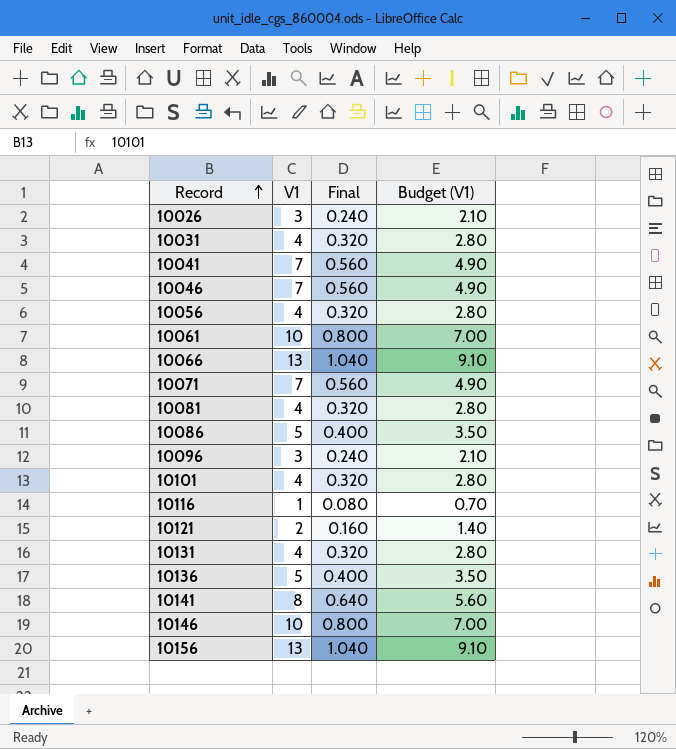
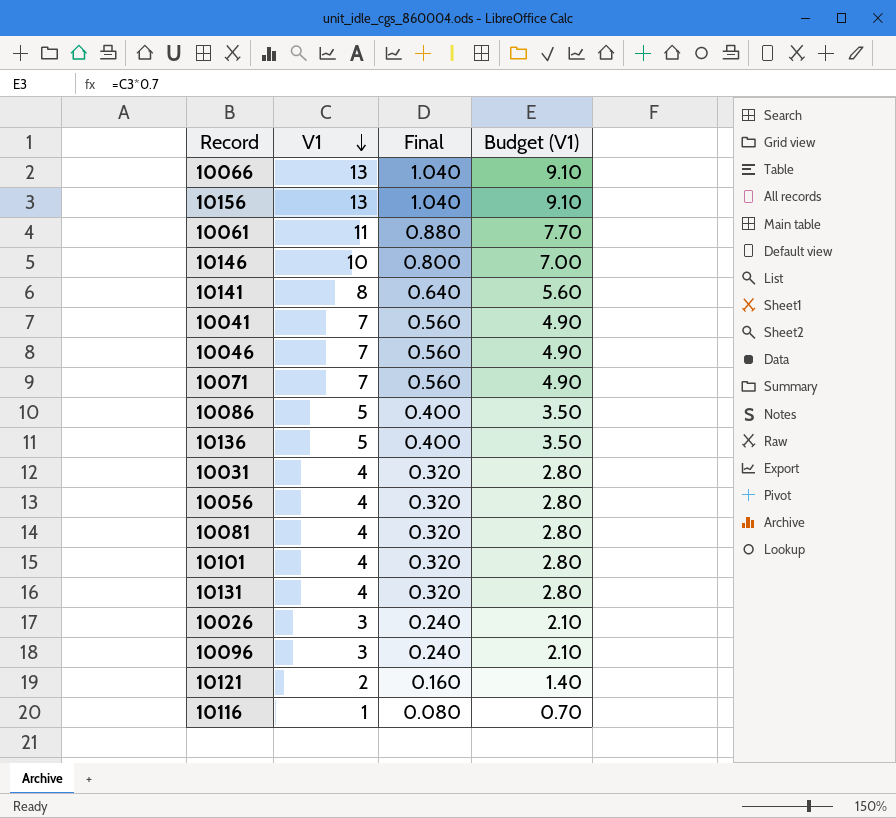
row order: Record ascending -> V1 descending
10061 | V1: 10 -> 11
10061 | Final: 0.800 -> 0.880
10061 | Budget (V1): 7.00 -> 7.70

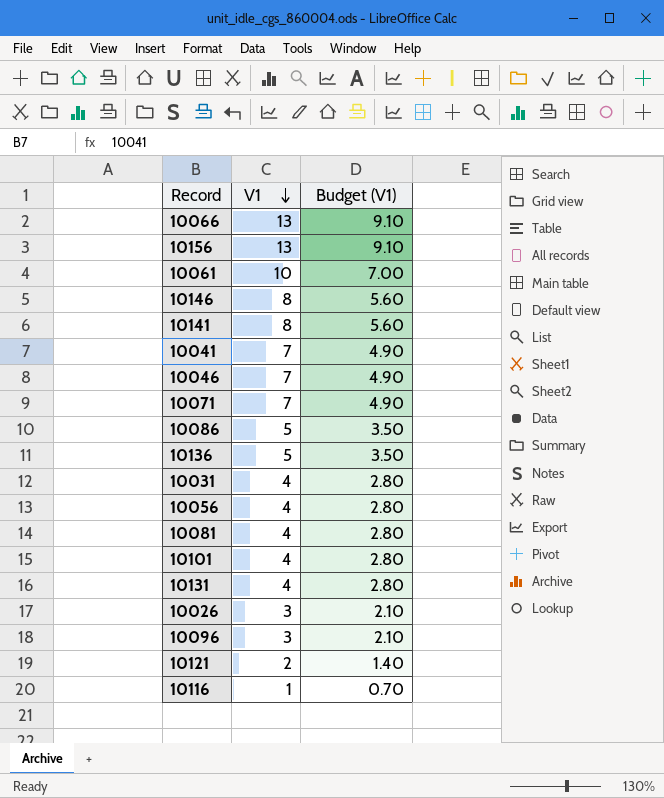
column Final | formula: [V1] * 0.08 -> none
10061 | V1: 11 -> 10
10061 | Budget (V1): 7.70 -> 7.00
10146 | V1: 10 -> 8
10146 | Budget (V1): 7.00 -> 5.60

